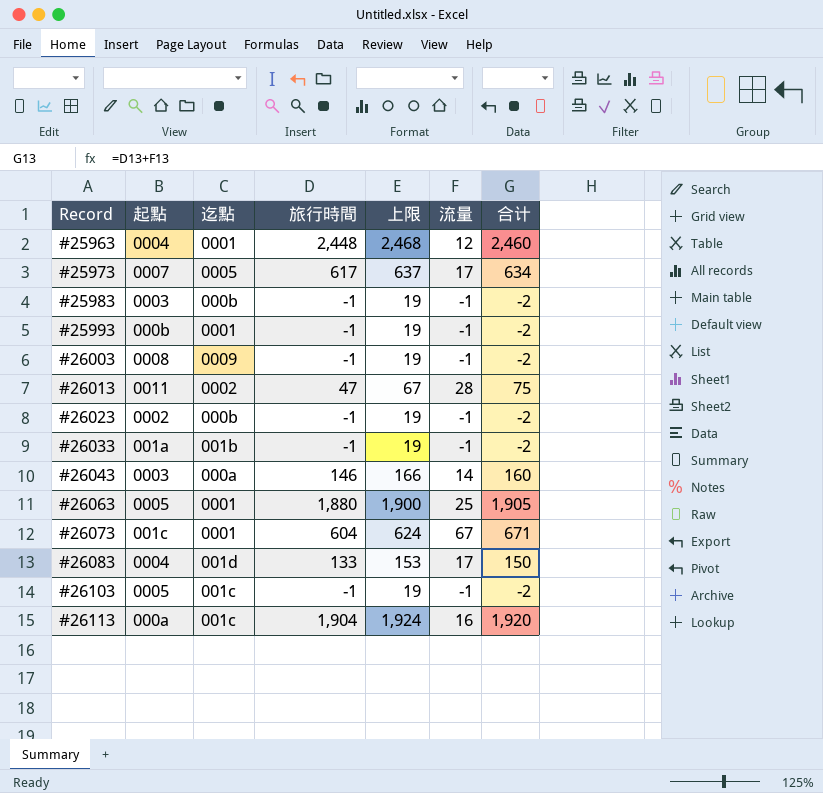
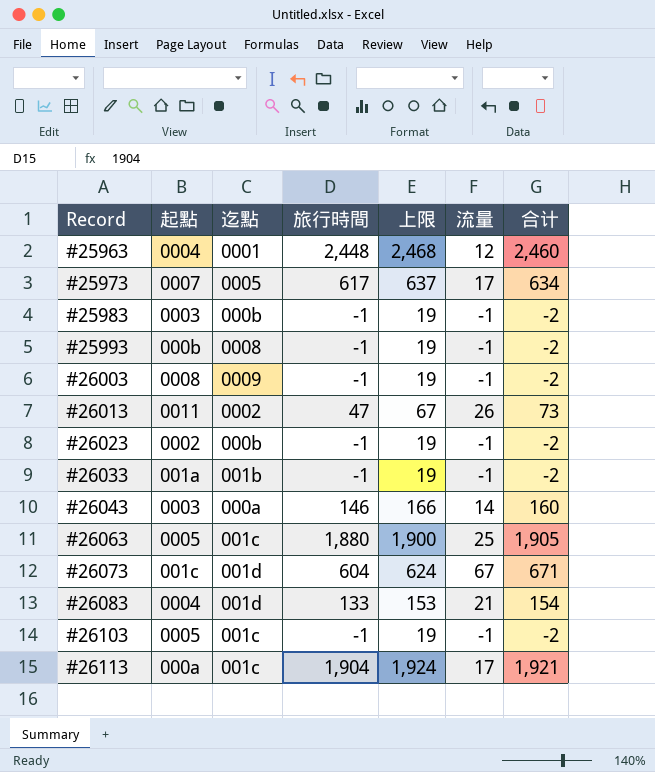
#25993 | 迄點: 0001 -> 0008
#26013 | 流量: 28 -> 26
#26013 | 合计: 75 -> 73
#26063 | 迄點: 0001 -> 001c
#26073 | 迄點: 0001 -> 001d
#26083 | 流量: 17 -> 21
#26083 | 合计: 150 -> 154
#26113 | 流量: 16 -> 17
#26113 | 合计: 1,920 -> 1,921

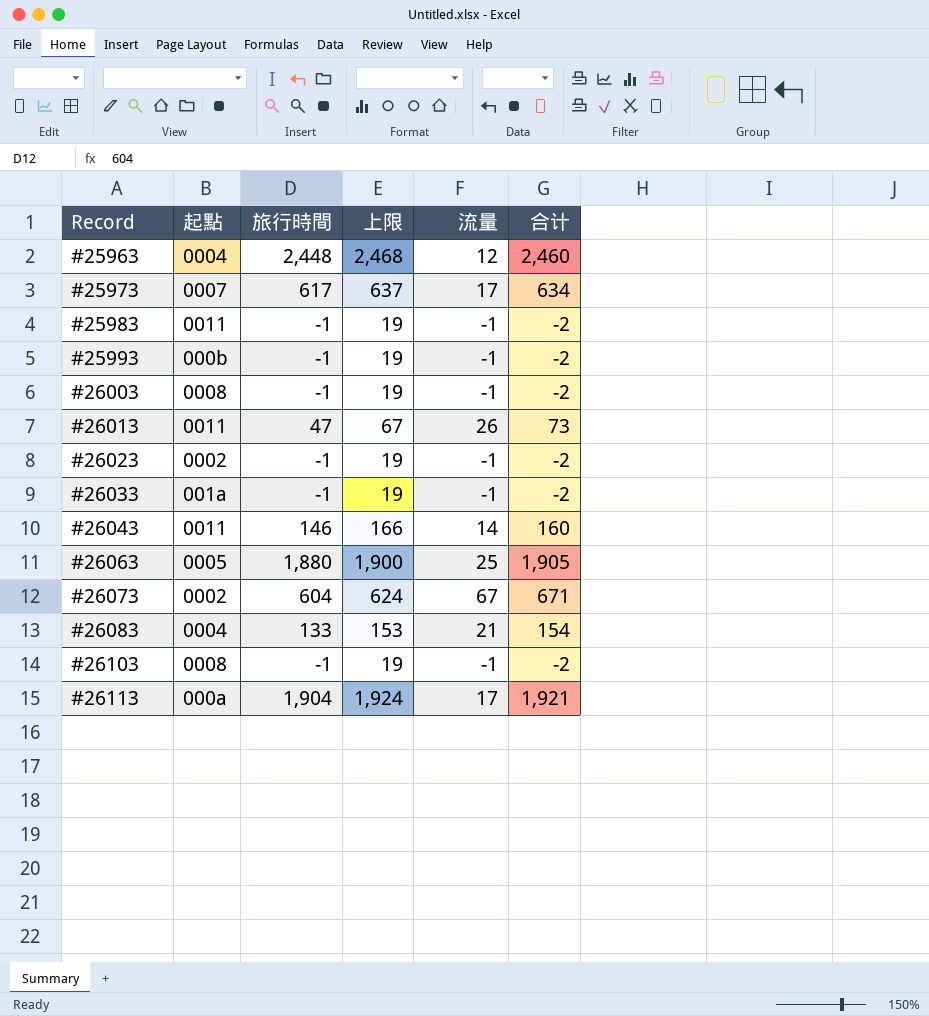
column 迄點 | position: 3 -> none
#25983 | 起點: 0003 -> 0011
#26043 | 起點: 0003 -> 0011
#26073 | 起點: 001c -> 0002
#26103 | 起點: 0005 -> 0008

